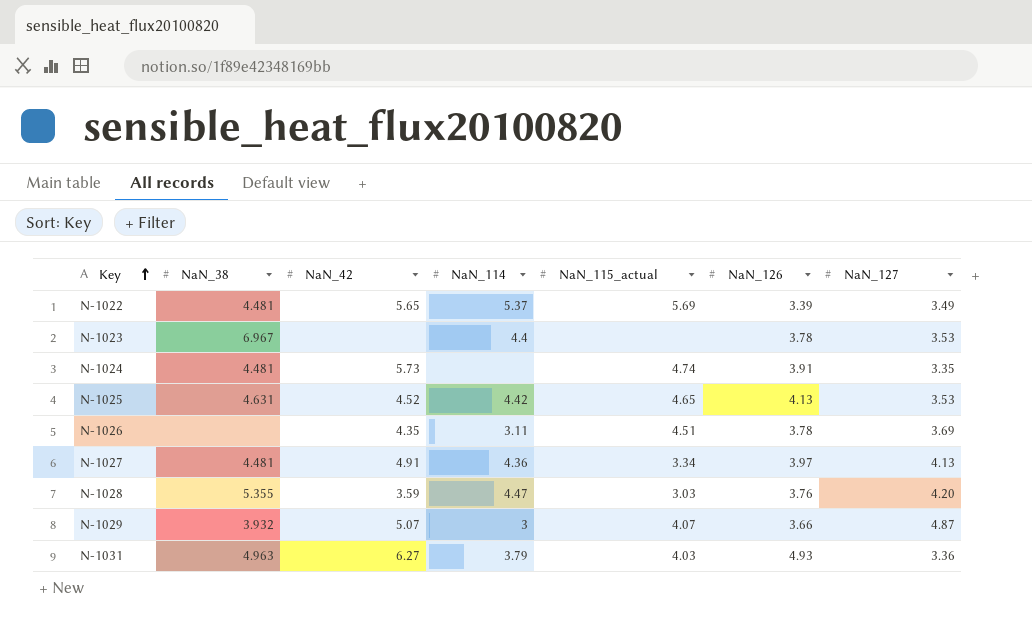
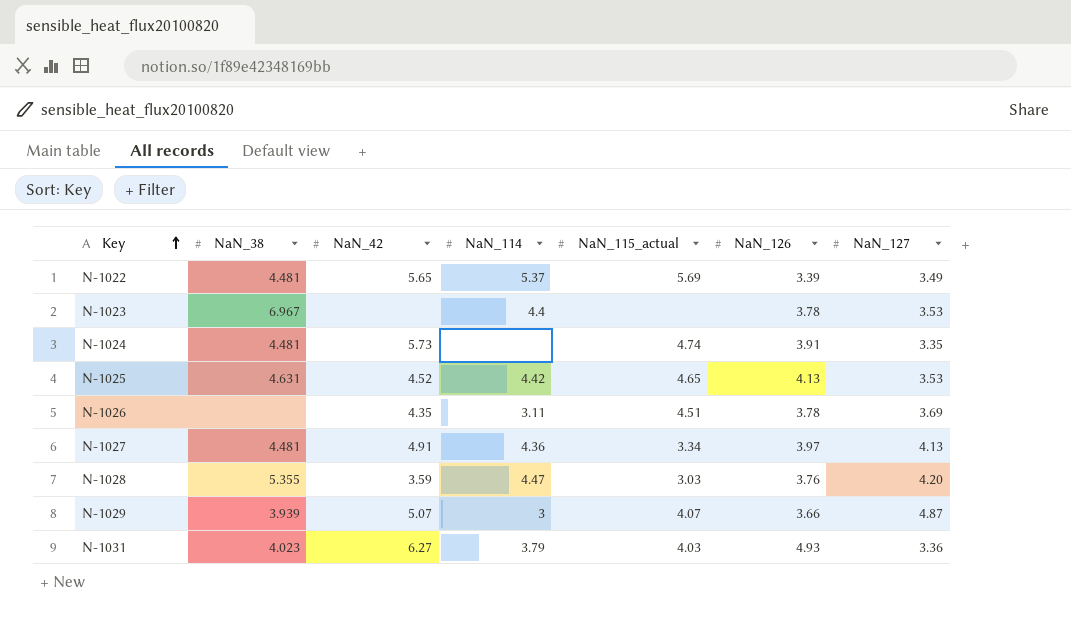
N-1029 | NaN_38: 3.932 -> 3.939
N-1031 | NaN_38: 4.963 -> 4.023

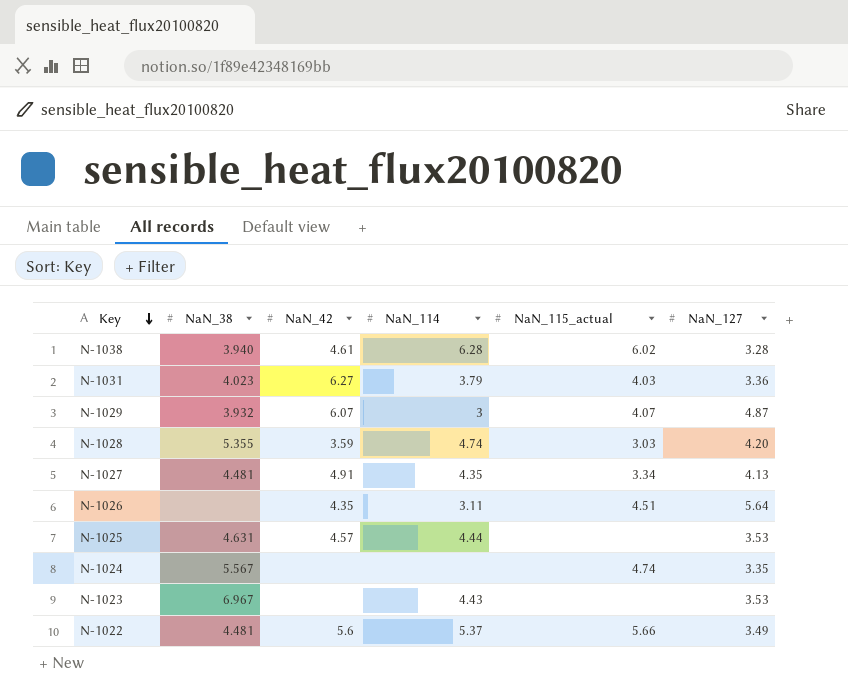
row order: Key ascending -> Key descending
column NaN_126 | position: 6 -> none
row N-1038: none -> 3.940 | 4.61 | 6.28 | 6.02 | 3.28
N-1029 | NaN_38: 3.939 -> 3.932
N-1029 | NaN_42: 5.07 -> 6.07
N-1028 | NaN_114: 4.47 -> 4.74
N-1027 | NaN_114: 4.36 -> 4.35
N-1026 | NaN_127: 3.69 -> 5.64
N-1025 | NaN_42: 4.52 -> 4.57
N-1025 | NaN_114: 4.42 -> 4.44
N-1025 | NaN_115_actual: 4.65 -> none
N-1024 | NaN_38: 4.481 -> 5.567
N-1024 | NaN_42: 5.73 -> none
N-1023 | NaN_114: 4.4 -> 4.43
N-1022 | NaN_42: 5.65 -> 5.6
N-1022 | NaN_115_actual: 5.69 -> 5.66

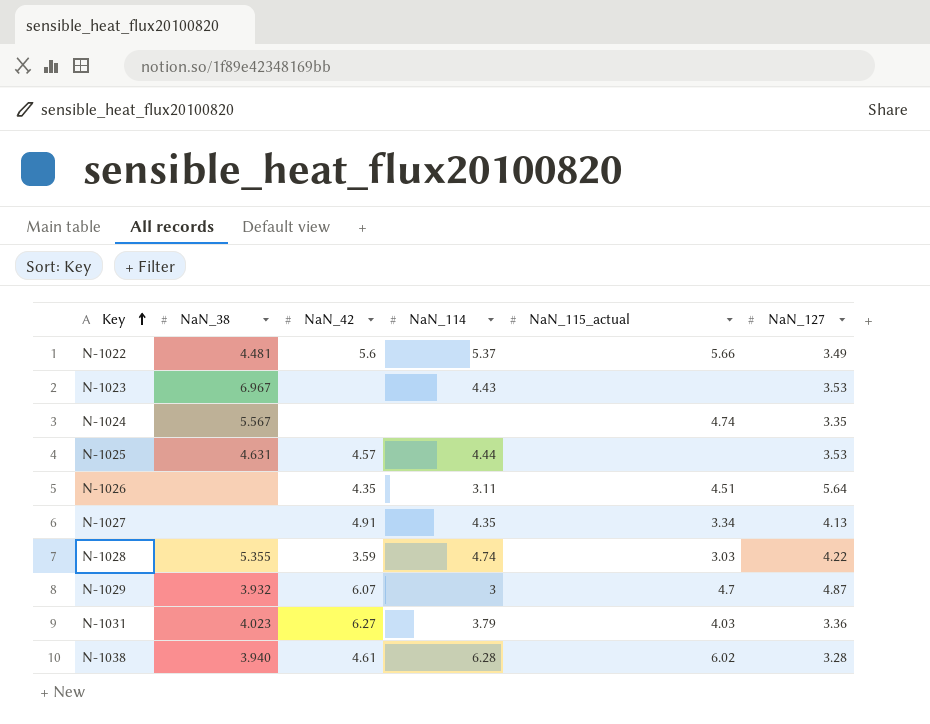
row order: Key descending -> Key ascending
N-1027 | NaN_38: 4.481 -> none
N-1028 | NaN_127: 4.20 -> 4.22
N-1029 | NaN_115_actual: 4.07 -> 4.7

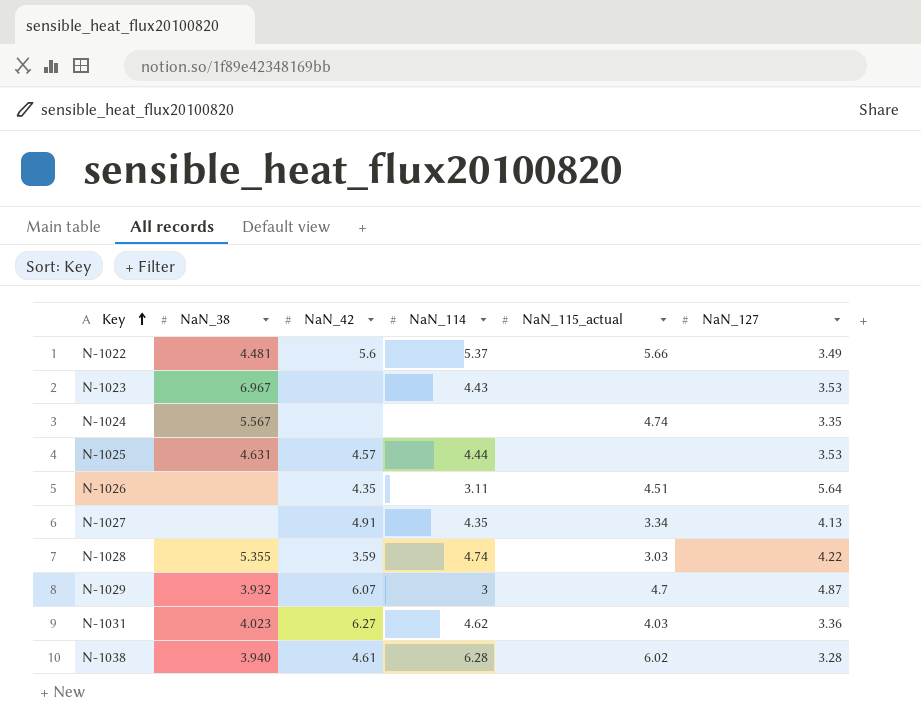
N-1031 | NaN_114: 3.79 -> 4.62

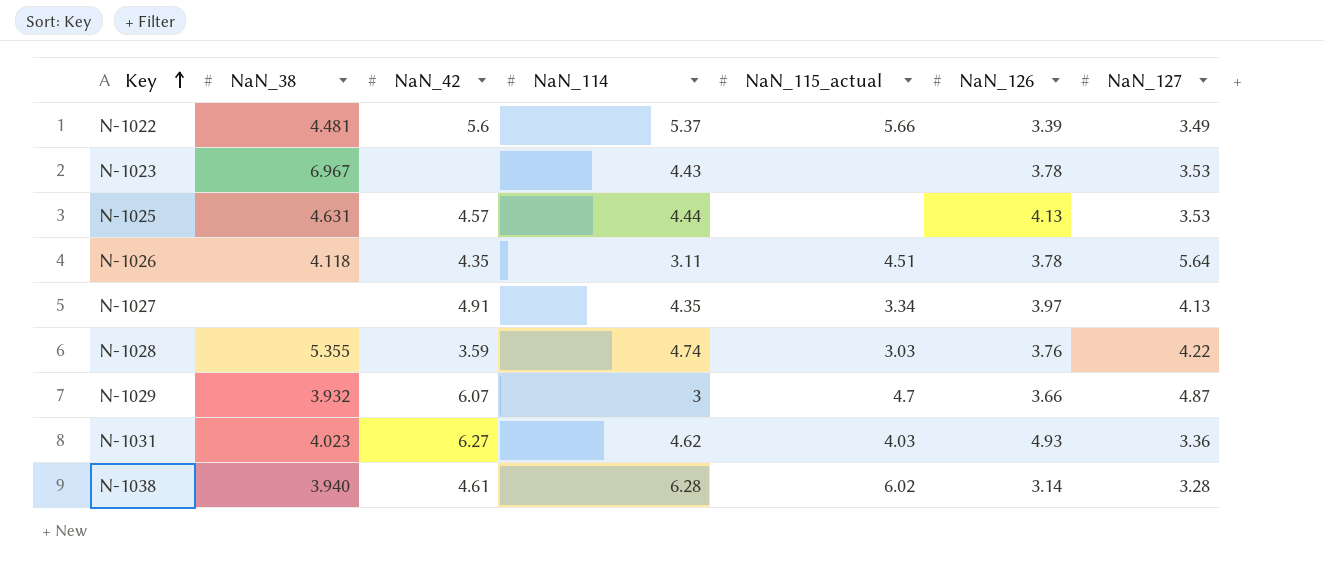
column NaN_126 | position: none -> 6
row N-1024: 5.567 | none | none | 4.74 | 3.35 -> none
N-1026 | NaN_38: none -> 4.118

